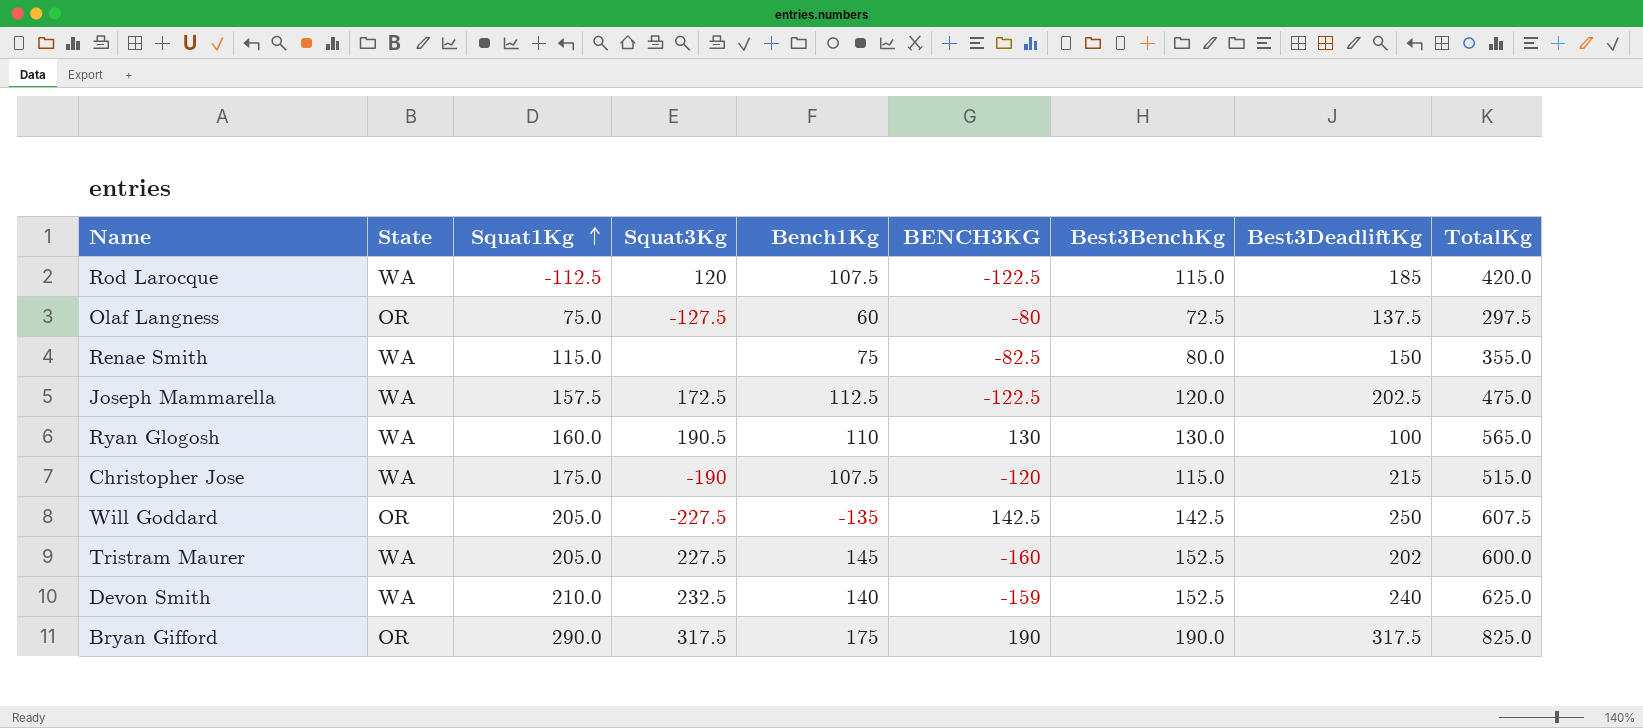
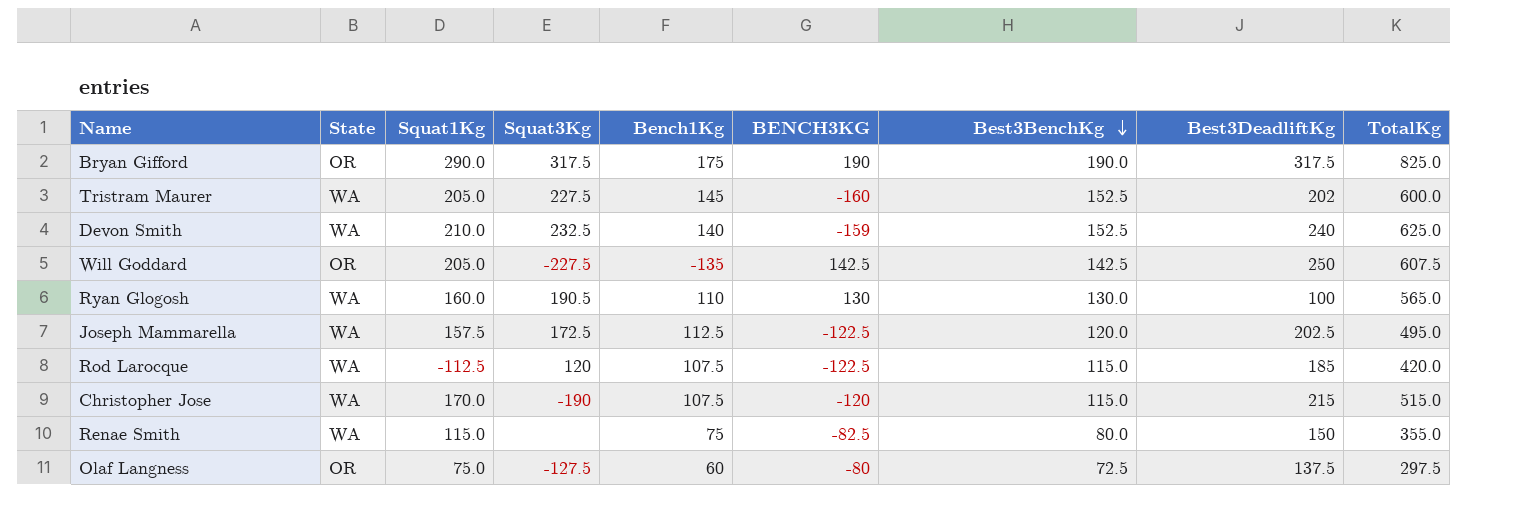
row order: Squat1Kg ascending -> Best3BenchKg descending
Joseph Mammarella | TotalKg: 475.0 -> 495.0
Christopher Jose | Squat1Kg: 175.0 -> 170.0

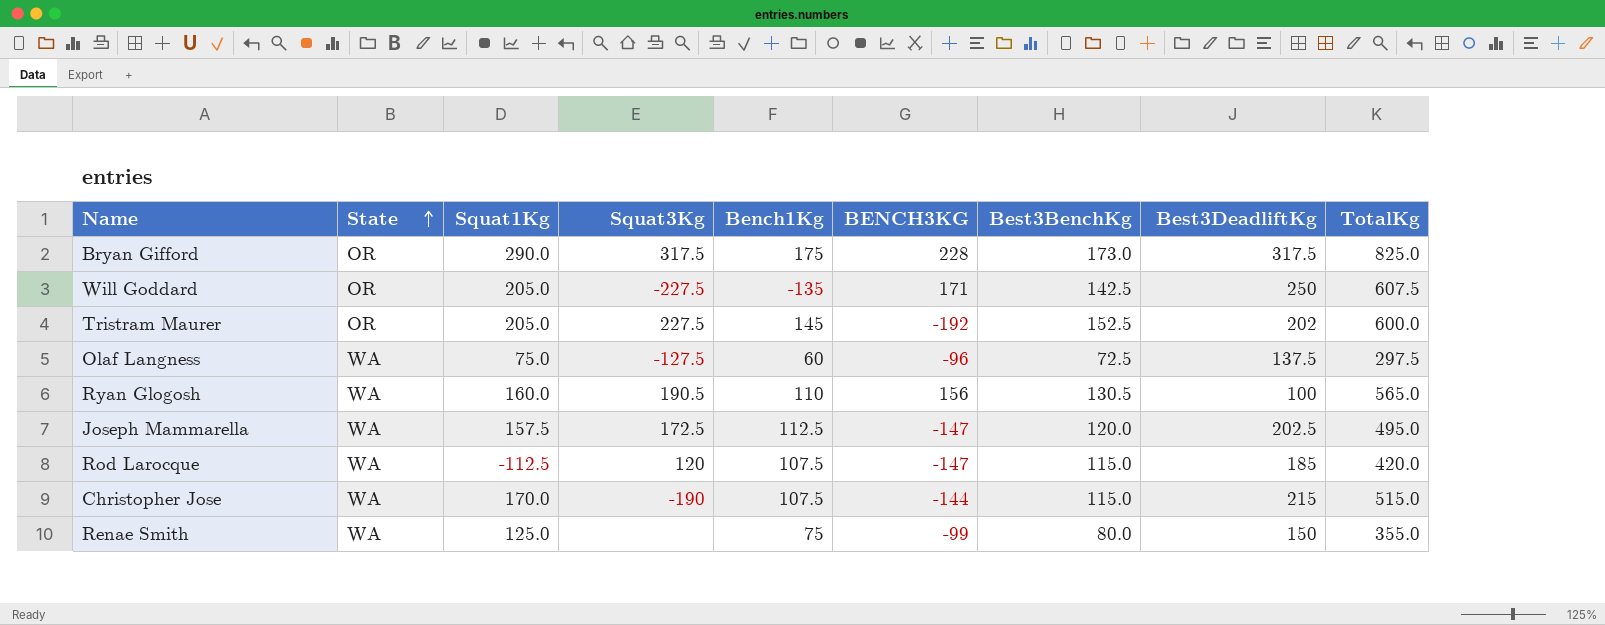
row order: Best3BenchKg descending -> State ascending
row Devon Smith: WA | 210.0 | 232.5 | 140 | -159 | 152.5 | 240 | 625.0 -> none
Bryan Gifford | BENCH3KG: 190 -> 228
Bryan Gifford | Best3BenchKg: 190.0 -> 173.0
Will Goddard | BENCH3KG: 142.5 -> 171
Tristram Maurer | State: WA -> OR
Tristram Maurer | BENCH3KG: -160 -> -192
Olaf Langness | State: OR -> WA
Olaf Langness | BENCH3KG: -80 -> -96
Ryan Glogosh | BENCH3KG: 130 -> 156
Ryan Glogosh | Best3BenchKg: 130.0 -> 130.5
Joseph Mammarella | BENCH3KG: -122.5 -> -147
Rod Larocque | BENCH3KG: -122.5 -> -147
Christopher Jose | BENCH3KG: -120 -> -144
Renae Smith | Squat1Kg: 115.0 -> 125.0
Renae Smith | BENCH3KG: -82.5 -> -99

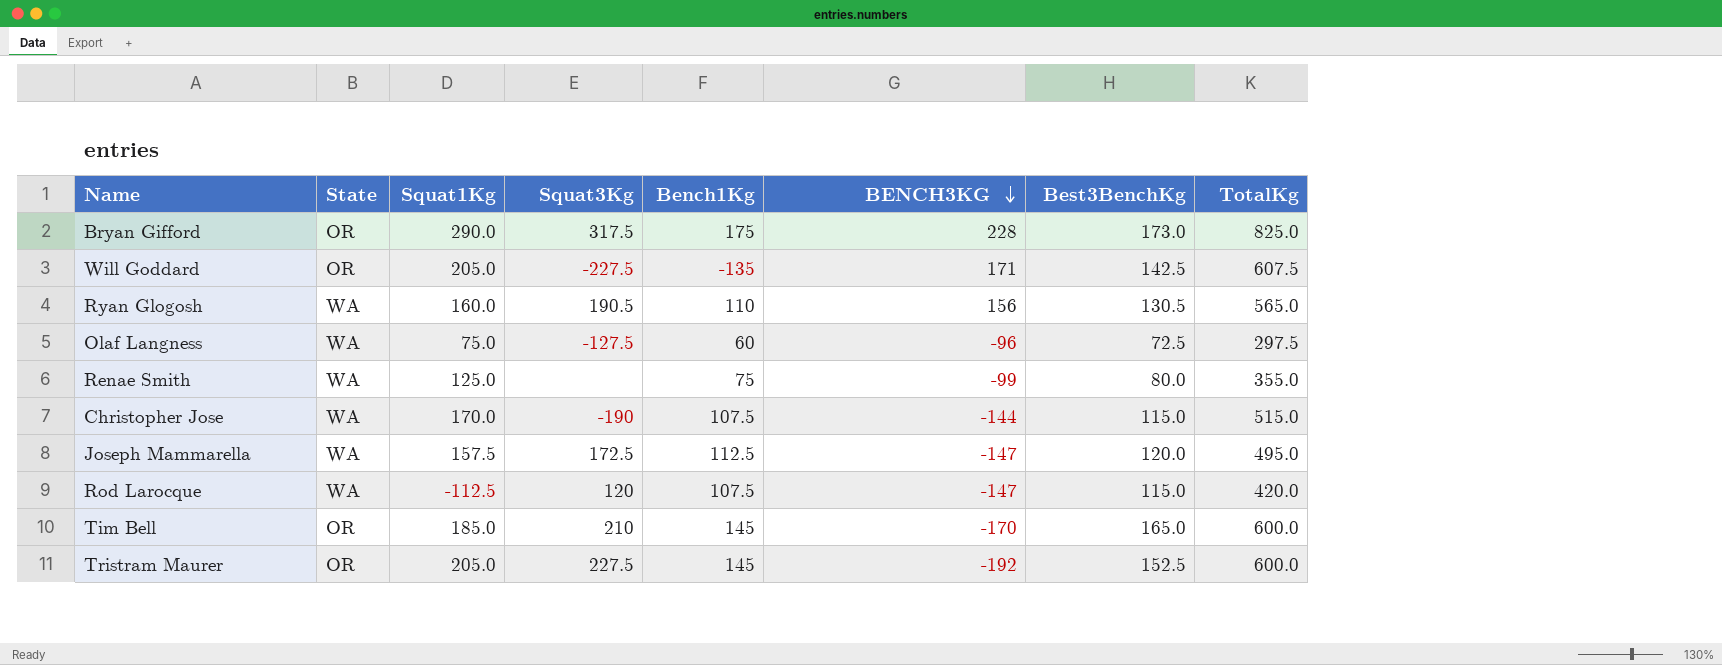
row order: State ascending -> BENCH3KG descending
column Best3DeadliftKg | position: 8 -> none
row Tim Bell: none -> OR | 185.0 | 210 | 145 | -170 | 165.0 | 600.0

